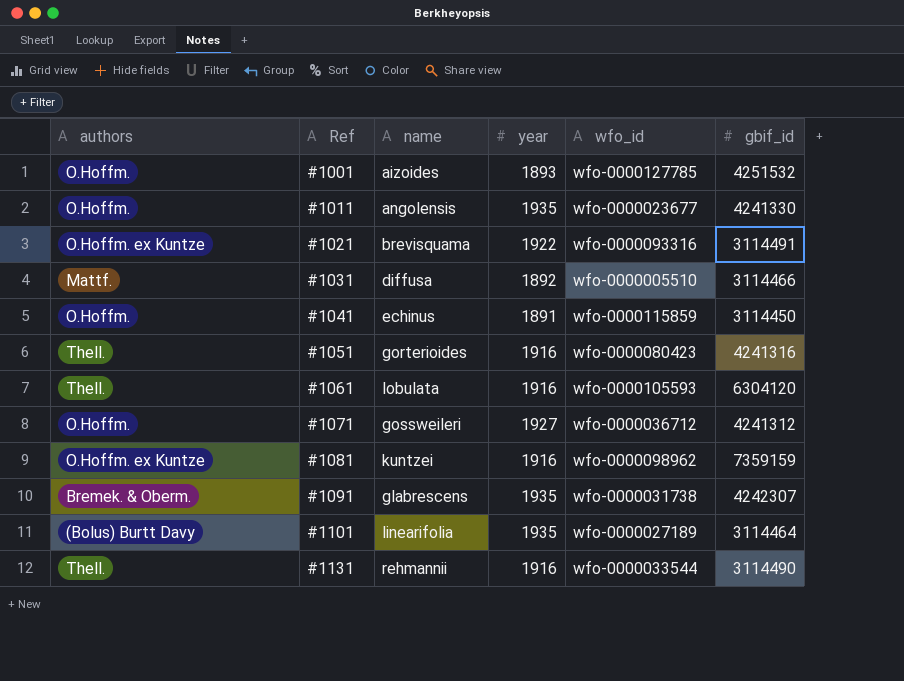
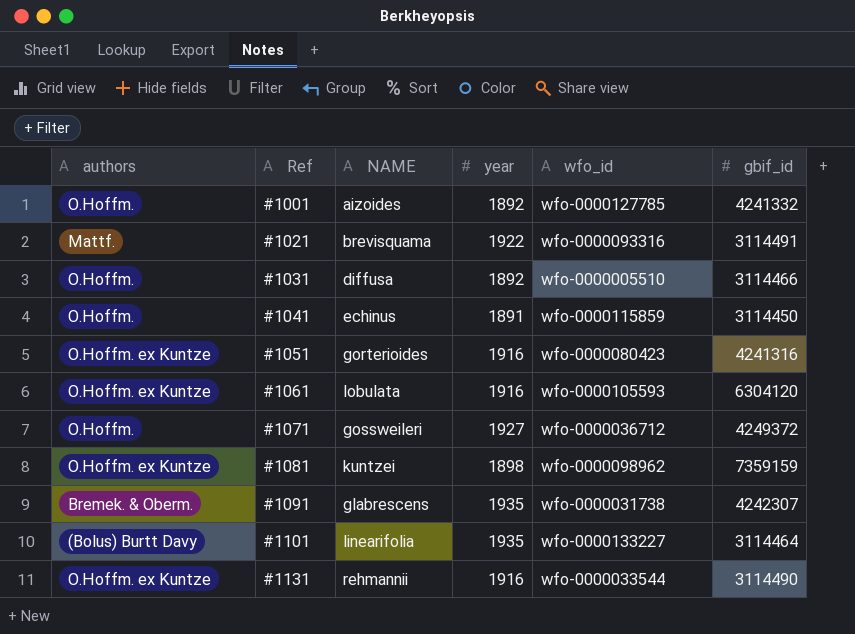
column name: name -> NAME
row #1011: O.Hoffm. | angolensis | 1935 | wfo-0000023677 | 4241330 -> none
#1001 | year: 1893 -> 1892
#1001 | gbif_id: 4251532 -> 4241332
#1021 | authors: O.Hoffm. ex Kuntze -> Mattf.
#1031 | authors: Mattf. -> O.Hoffm.
#1051 | authors: Thell. -> O.Hoffm. ex Kuntze
#1061 | authors: Thell. -> O.Hoffm. ex Kuntze
#1071 | gbif_id: 4241312 -> 4249372
#1081 | year: 1916 -> 1898
#1101 | wfo_id: wfo-0000027189 -> wfo-0000133227
#1131 | authors: Thell. -> O.Hoffm. ex Kuntze

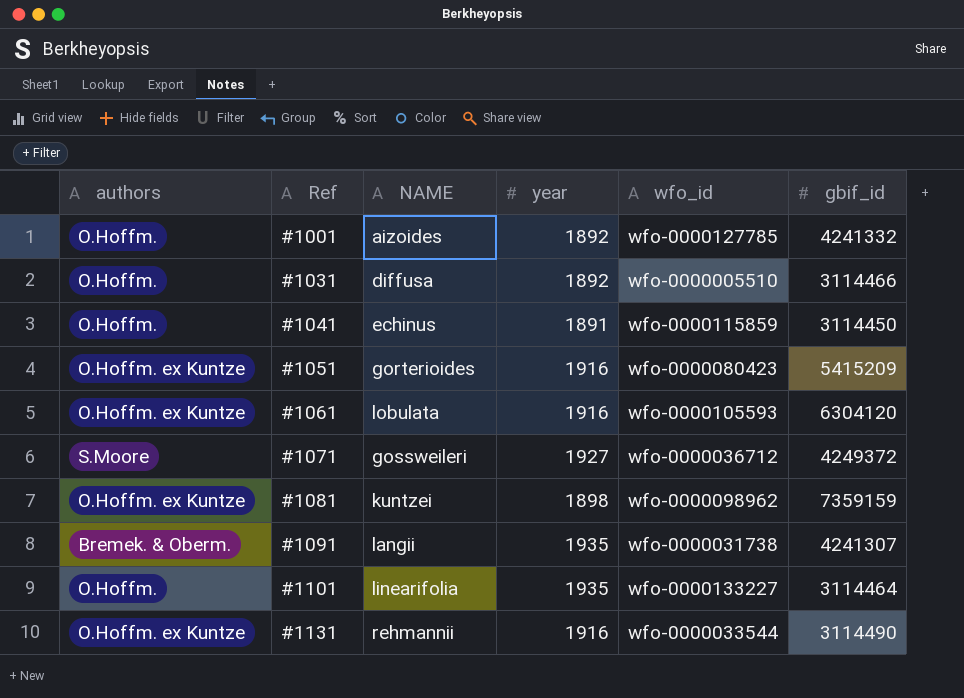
row #1021: Mattf. | brevisquama | 1922 | wfo-0000093316 | 3114491 -> none
#1051 | gbif_id: 4241316 -> 5415209
#1071 | authors: O.Hoffm. -> S.Moore
#1091 | NAME: glabrescens -> langii
#1091 | gbif_id: 4242307 -> 4241307
#1101 | authors: (Bolus) Burtt Davy -> O.Hoffm.

